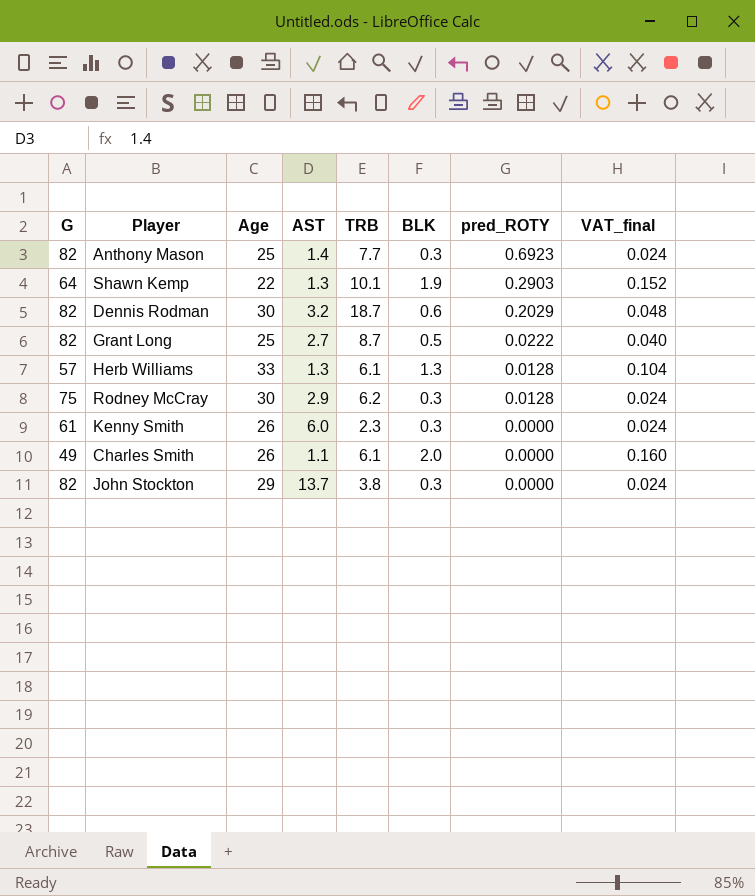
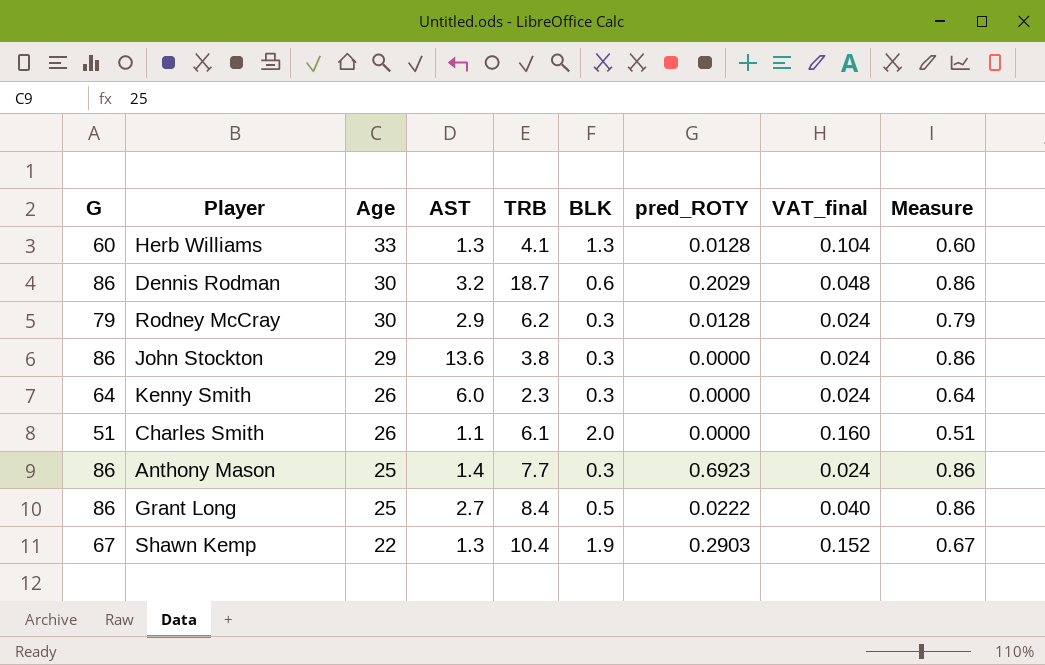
row order: pred_ROTY descending -> Age descending
column Measure | formula: none -> [G] * 0.01
Herb Williams | G: 57 -> 60
Herb Williams | TRB: 6.1 -> 4.1
Dennis Rodman | G: 82 -> 86
Rodney McCray | G: 75 -> 79
John Stockton | G: 82 -> 86
John Stockton | AST: 13.7 -> 13.6
Kenny Smith | G: 61 -> 64
Charles Smith | G: 49 -> 51
Anthony Mason | G: 82 -> 86
Grant Long | G: 82 -> 86
Grant Long | TRB: 8.7 -> 8.4
Shawn Kemp | G: 64 -> 67
Shawn Kemp | TRB: 10.1 -> 10.4

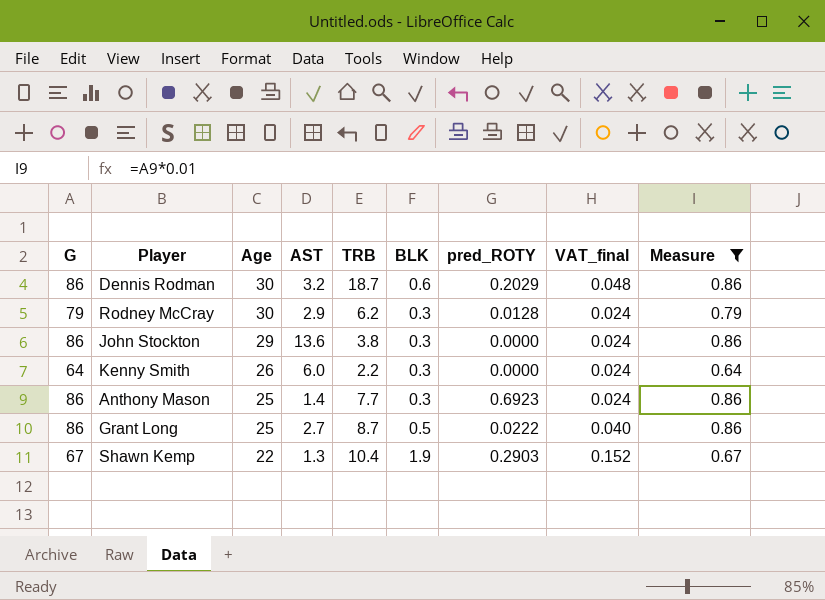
filter: none -> Measure >= 0.64
Kenny Smith | TRB: 2.3 -> 2.2
Grant Long | TRB: 8.4 -> 8.7

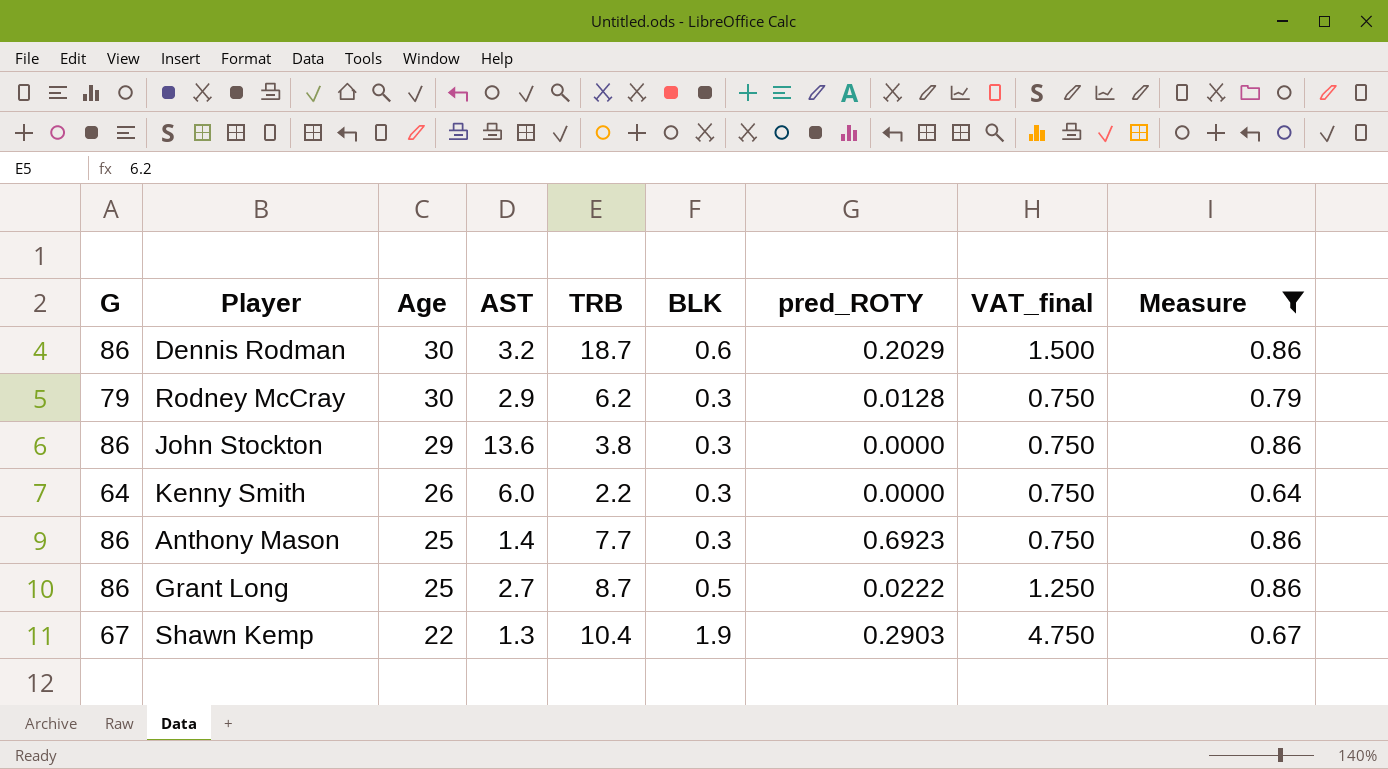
column VAT_final | formula: [BLK] * 0.08 -> [BLK] * 2.5

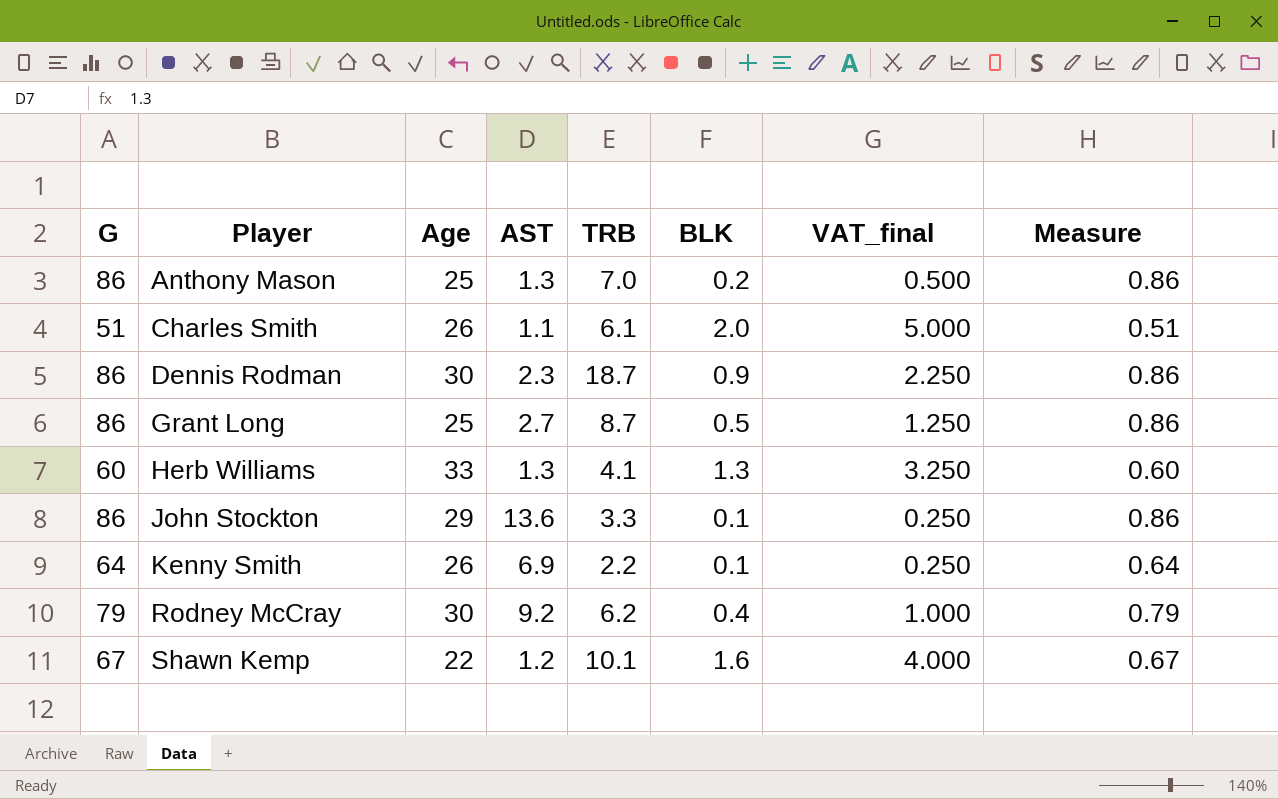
filter: Measure >= 0.64 -> none
row order: Age descending -> Player ascending
column pred_ROTY | position: 7 -> none
Anthony Mason | AST: 1.4 -> 1.3
Anthony Mason | TRB: 7.7 -> 7.0
Anthony Mason | BLK: 0.3 -> 0.2
Anthony Mason | VAT_final: 0.750 -> 0.500
Dennis Rodman | AST: 3.2 -> 2.3
Dennis Rodman | BLK: 0.6 -> 0.9
Dennis Rodman | VAT_final: 1.500 -> 2.250
John Stockton | TRB: 3.8 -> 3.3
John Stockton | BLK: 0.3 -> 0.1
John Stockton | VAT_final: 0.750 -> 0.250
Kenny Smith | AST: 6.0 -> 6.9
Kenny Smith | BLK: 0.3 -> 0.1
Kenny Smith | VAT_final: 0.750 -> 0.250
Rodney McCray | AST: 2.9 -> 9.2
Rodney McCray | BLK: 0.3 -> 0.4
Rodney McCray | VAT_final: 0.750 -> 1.000
Shawn Kemp | AST: 1.3 -> 1.2
Shawn Kemp | TRB: 10.4 -> 10.1
Shawn Kemp | BLK: 1.9 -> 1.6
Shawn Kemp | VAT_final: 4.750 -> 4.000

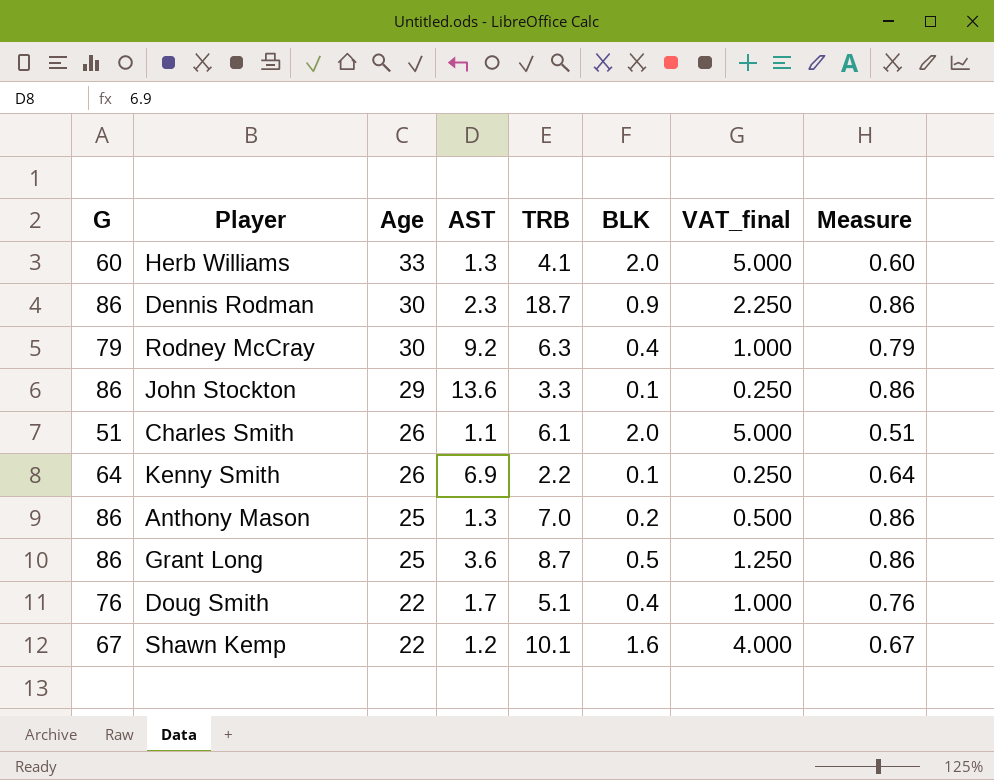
row order: Player ascending -> Age descending
Herb Williams | BLK: 1.3 -> 2.0
Herb Williams | VAT_final: 3.250 -> 5.000
Rodney McCray | TRB: 6.2 -> 6.3
Grant Long | AST: 2.7 -> 3.6
row Doug Smith: none -> 76 | 22 | 1.7 | 5.1 | 0.4 | 1.000 | 0.76

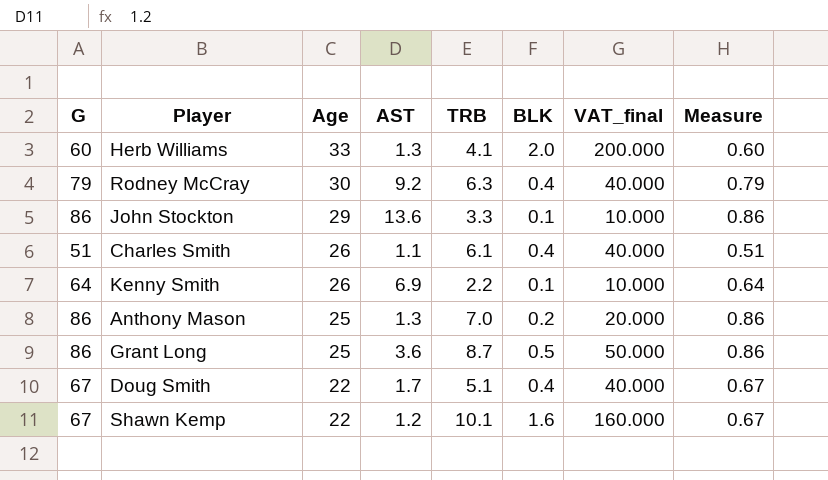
column VAT_final | formula: [BLK] * 2.5 -> [BLK] * 100
row Dennis Rodman: 86 | 30 | 2.3 | 18.7 | 0.9 | 2.250 | 0.86 -> none
Charles Smith | BLK: 2.0 -> 0.4
Doug Smith | G: 76 -> 67
Doug Smith | Measure: 0.76 -> 0.67

